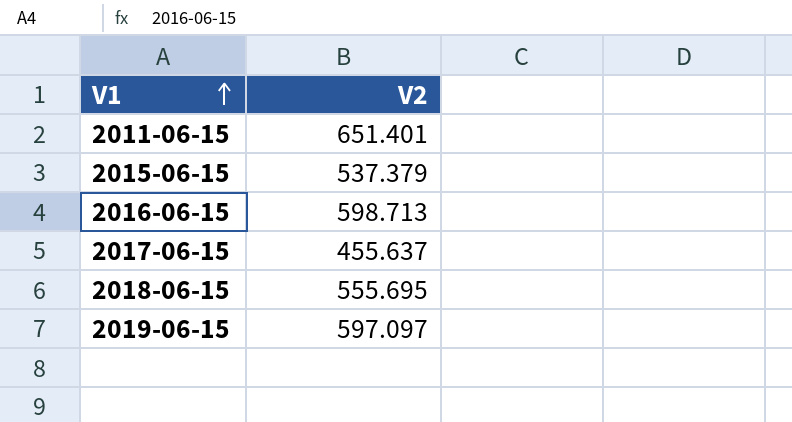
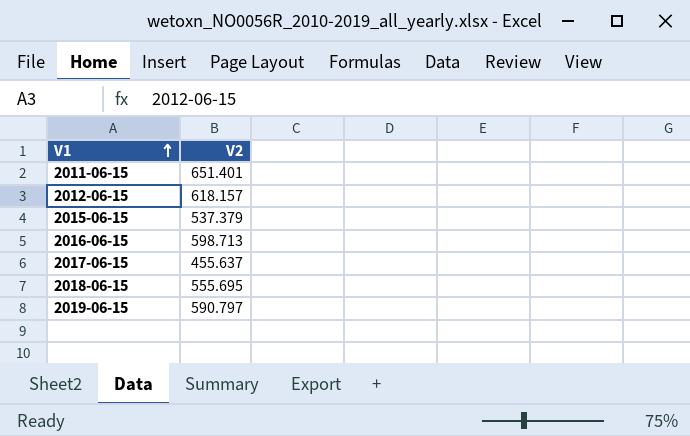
row 2012-06-15: none -> 618.157
2019-06-15 | V2: 597.097 -> 590.797

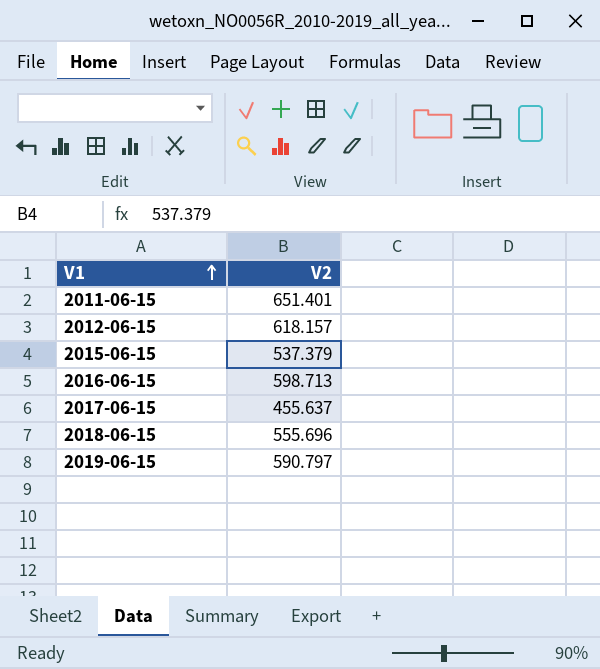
2018-06-15 | V2: 555.695 -> 555.696

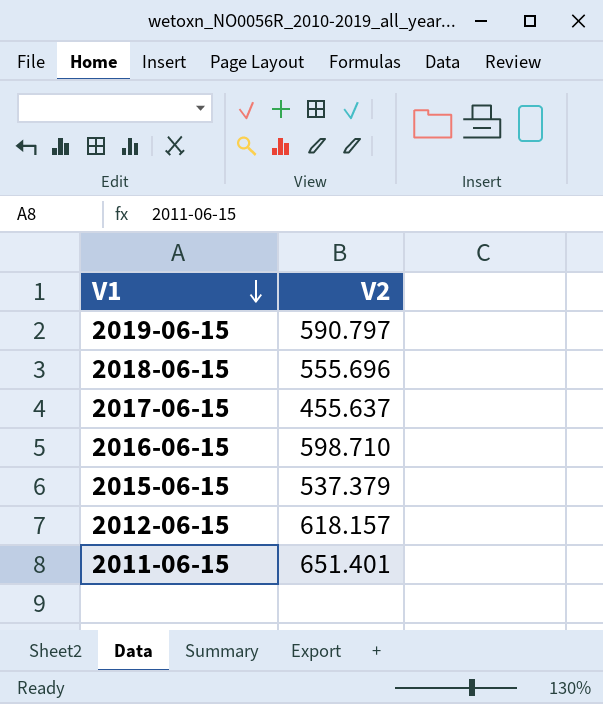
row order: V1 ascending -> V1 descending
2016-06-15 | V2: 598.713 -> 598.710

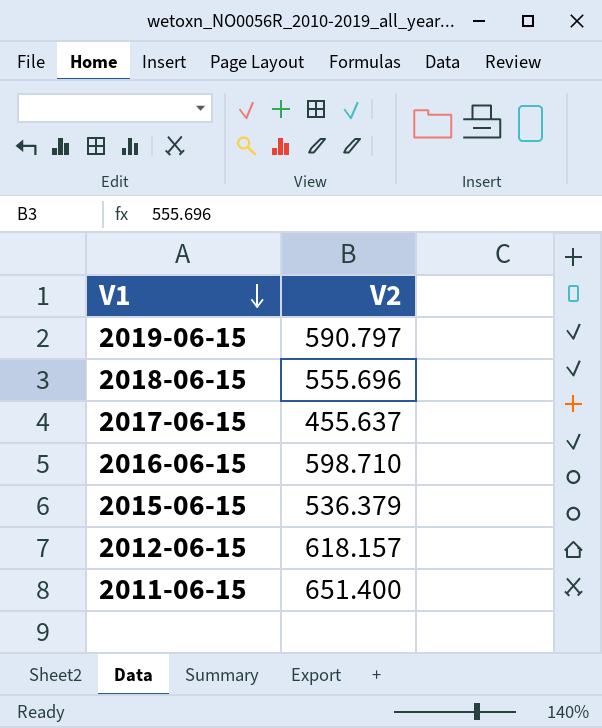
2015-06-15 | V2: 537.379 -> 536.379
2011-06-15 | V2: 651.401 -> 651.400

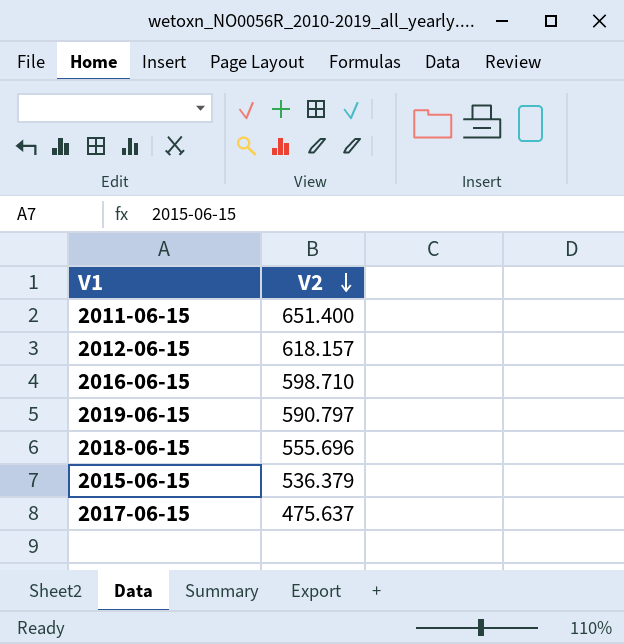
row order: V1 descending -> V2 descending
2017-06-15 | V2: 455.637 -> 475.637

